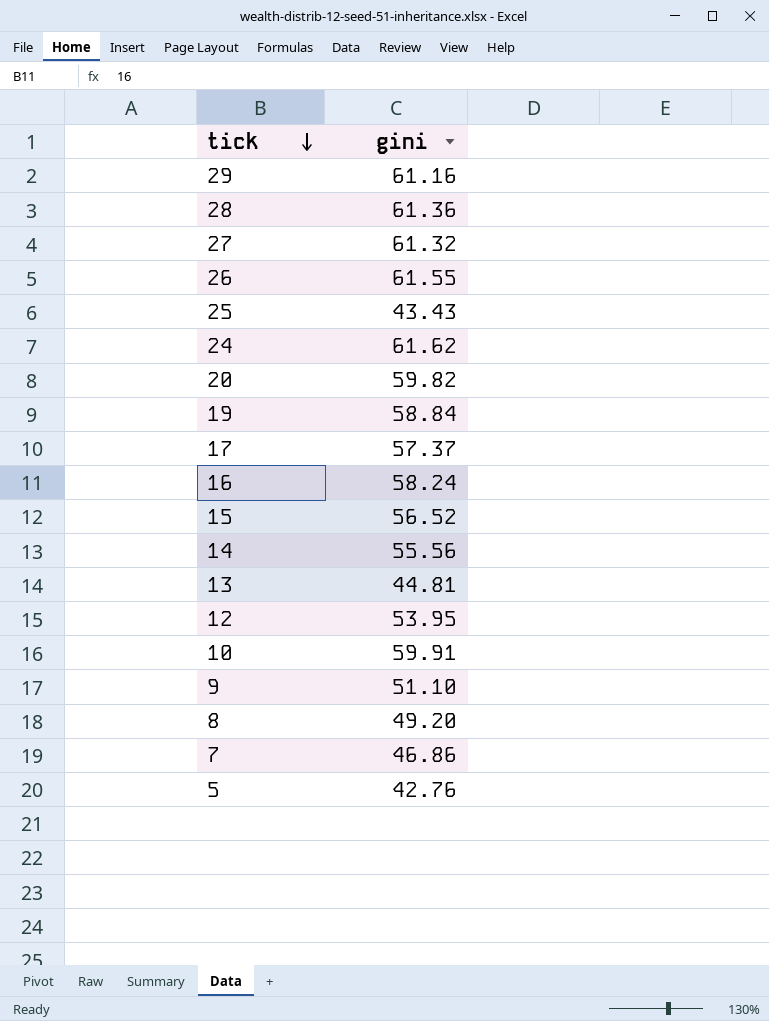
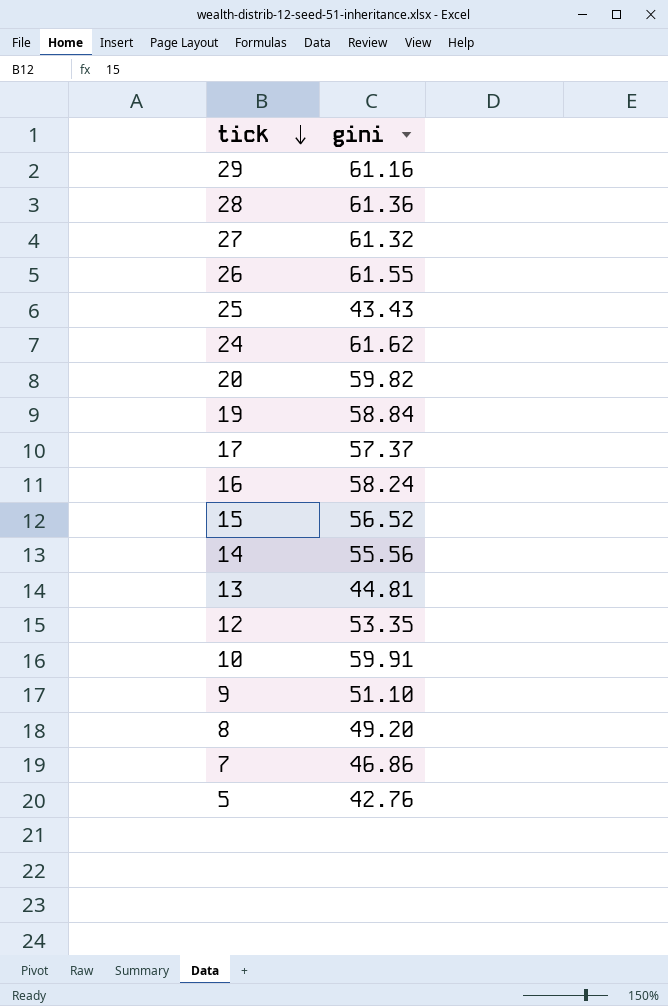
12 | gini: 53.95 -> 53.35

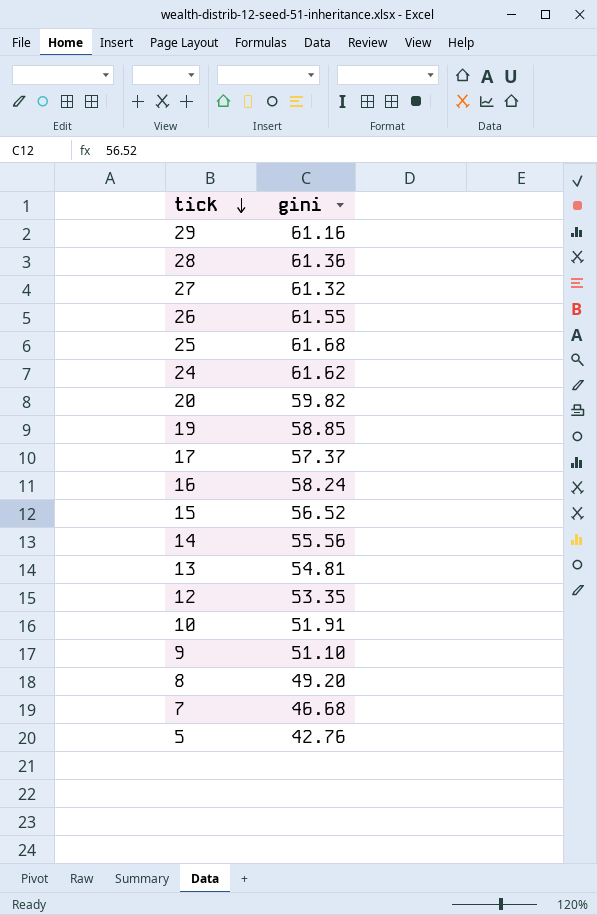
25 | gini: 43.43 -> 61.68
19 | gini: 58.84 -> 58.85
13 | gini: 44.81 -> 54.81
10 | gini: 59.91 -> 51.91
7 | gini: 46.86 -> 46.68

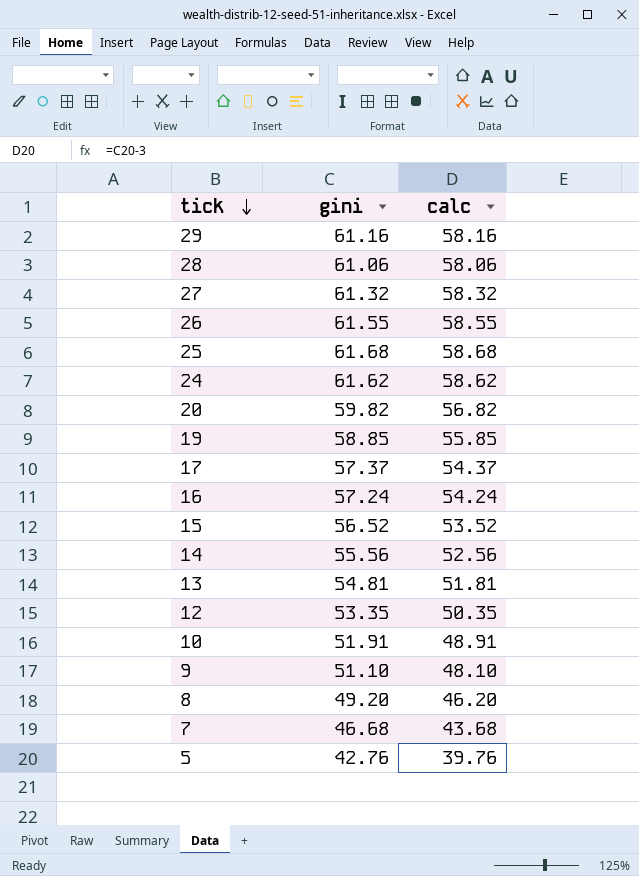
column calc | formula: none -> [gini] - 3
28 | gini: 61.36 -> 61.06
16 | gini: 58.24 -> 57.24

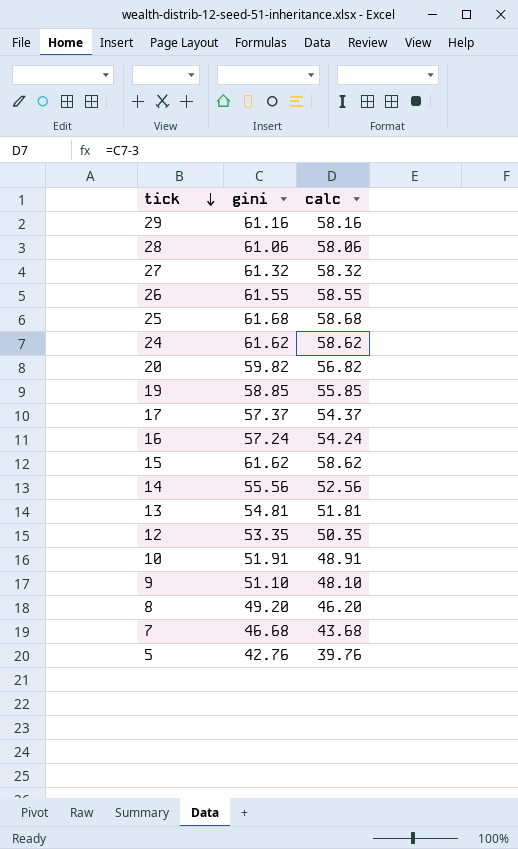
15 | gini: 56.52 -> 61.62
15 | calc: 53.52 -> 58.62

